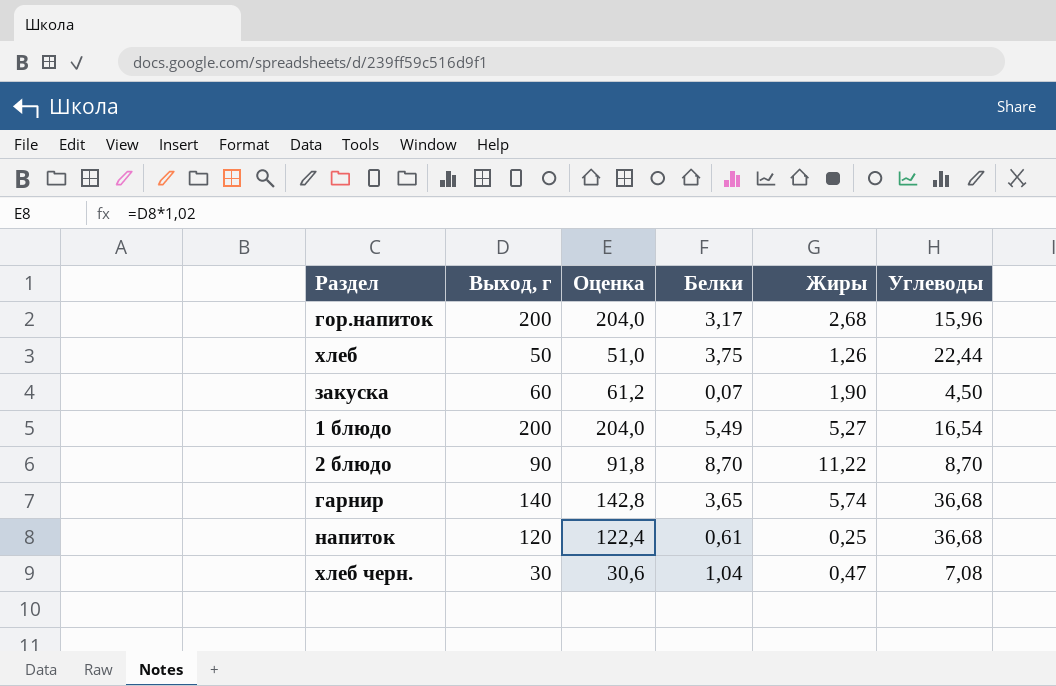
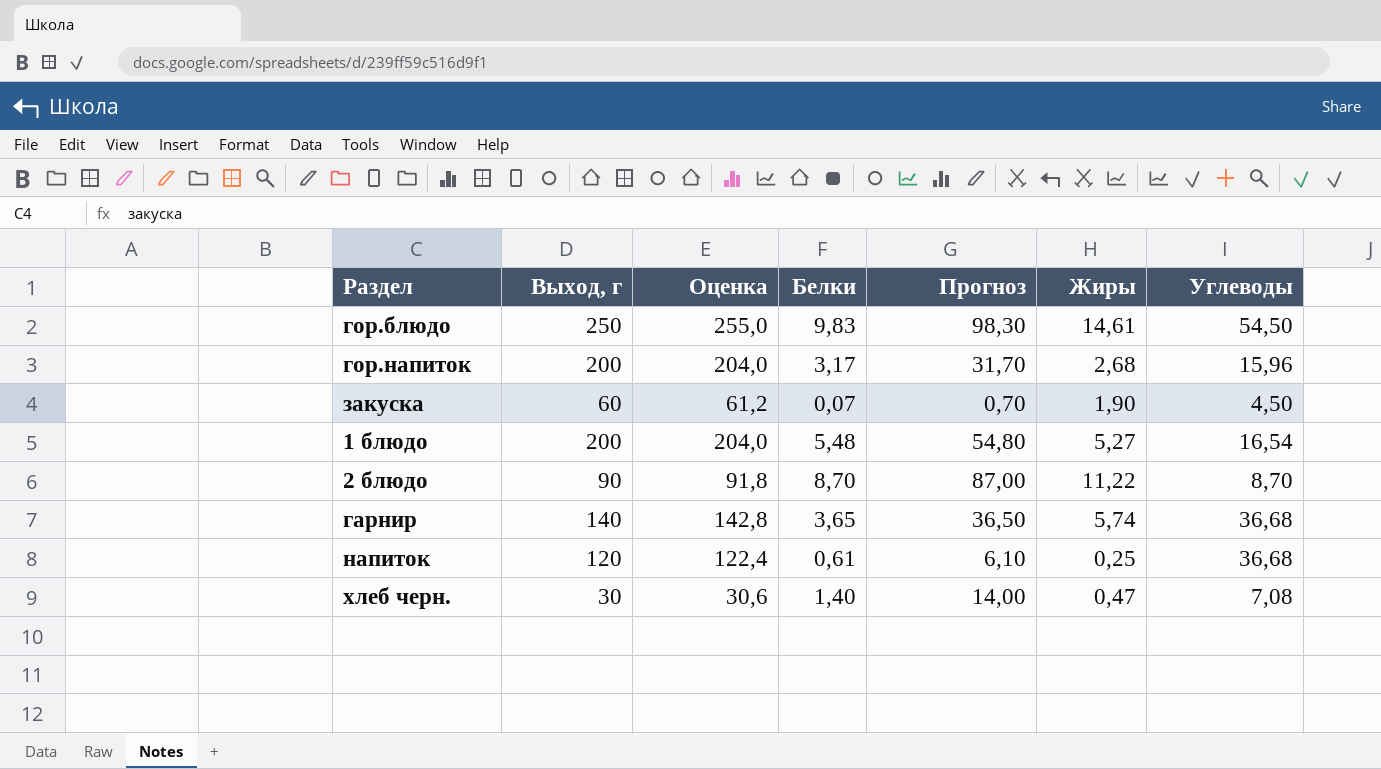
column Прогноз | formula: none -> [Белки] * 10
row хлеб: 50 | 51,0 | 3,75 | 1,26 | 22,44 -> none
row гор.блюдо: none -> 250 | 255,0 | 9,83 | 98,30 | 14,61 | 54,50
1 блюдо | Белки: 5,49 -> 5,48
хлеб черн. | Белки: 1,04 -> 1,40

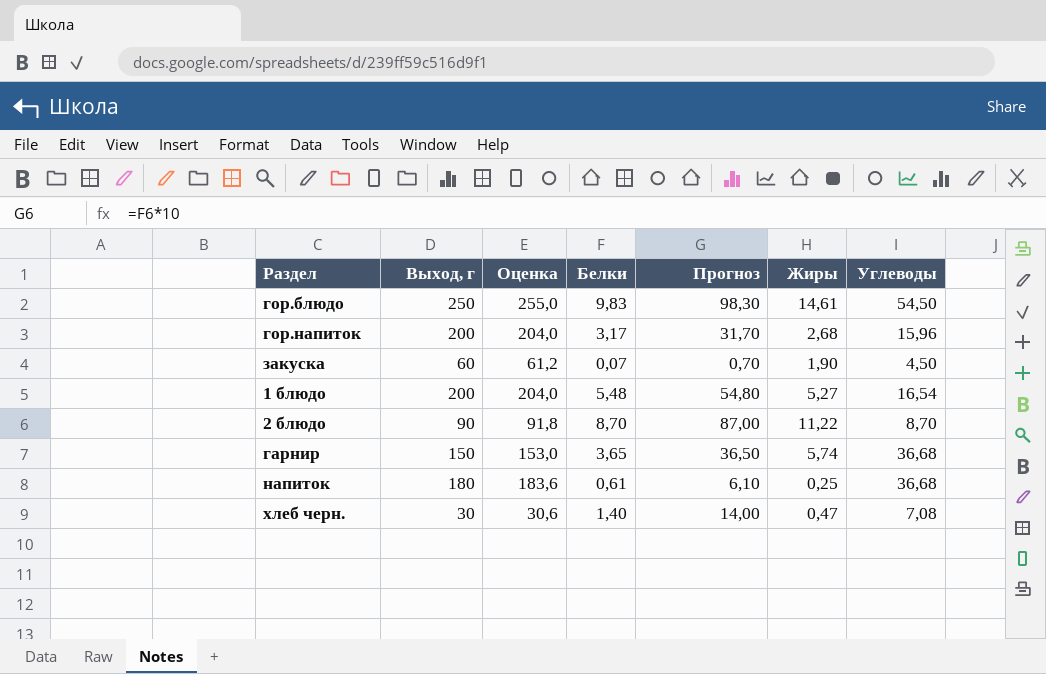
гарнир | Выход, г: 140 -> 150
гарнир | Оценка: 142,8 -> 153,0
напиток | Выход, г: 120 -> 180
напиток | Оценка: 122,4 -> 183,6

